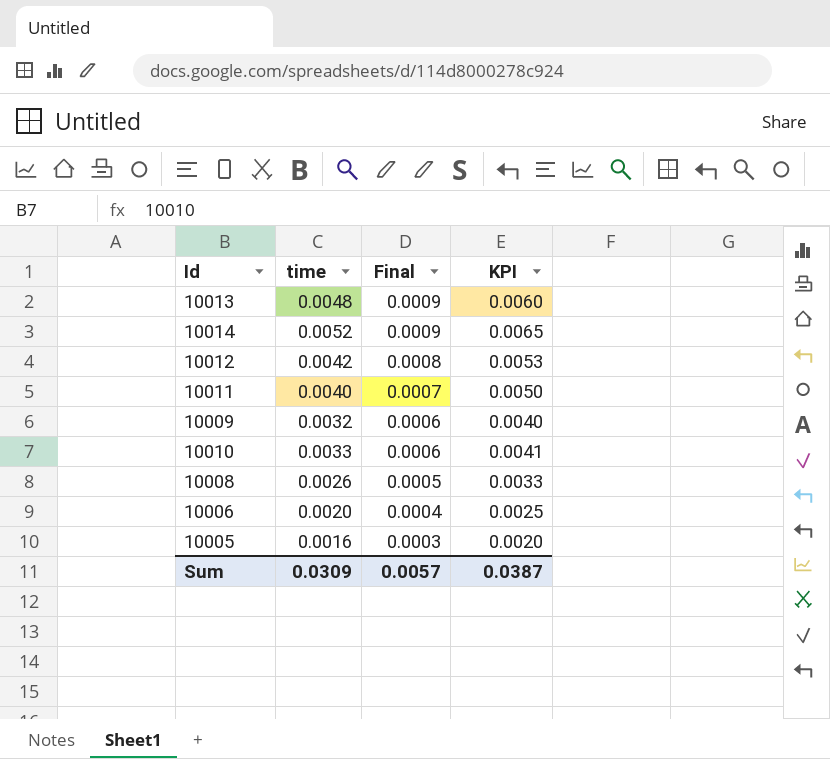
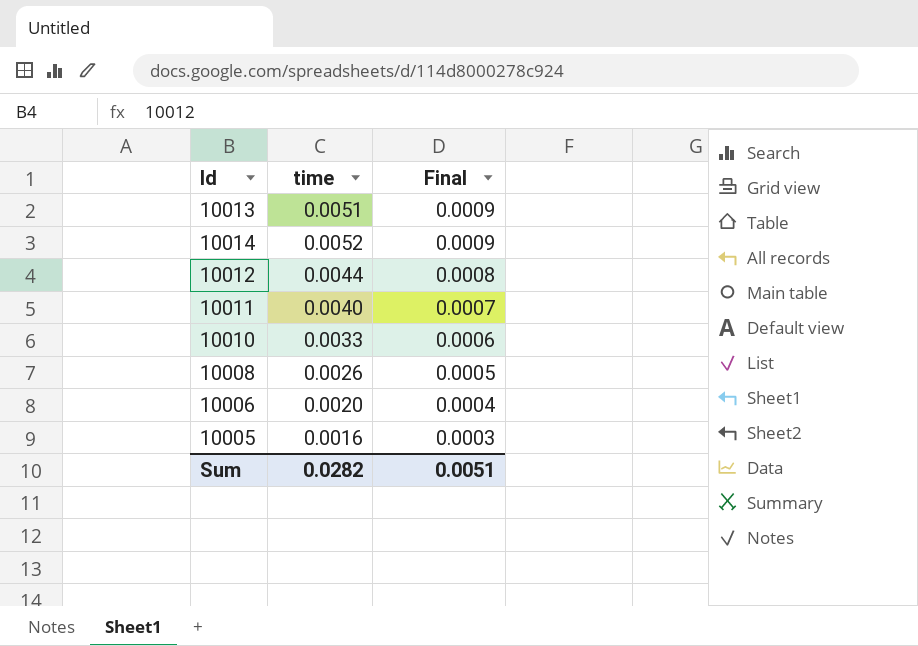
column KPI | formula: [time] * 1.25 -> none
row 10009: 0.0032 | 0.0006 | 0.0040 -> none
10013 | time: 0.0048 -> 0.0051
10012 | time: 0.0042 -> 0.0044
Sum | time: 0.0309 -> 0.0282
Sum | Final: 0.0057 -> 0.0051

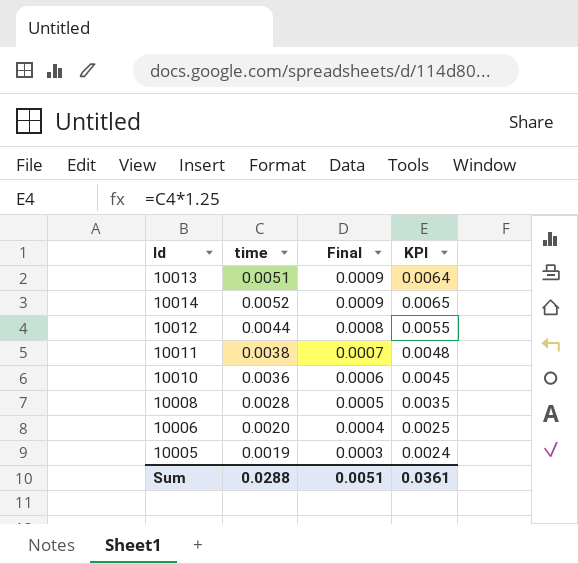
column KPI | formula: none -> [time] * 1.25
10011 | time: 0.0040 -> 0.0038
10010 | time: 0.0033 -> 0.0036
10008 | time: 0.0026 -> 0.0028
10005 | time: 0.0016 -> 0.0019
Sum | time: 0.0282 -> 0.0288

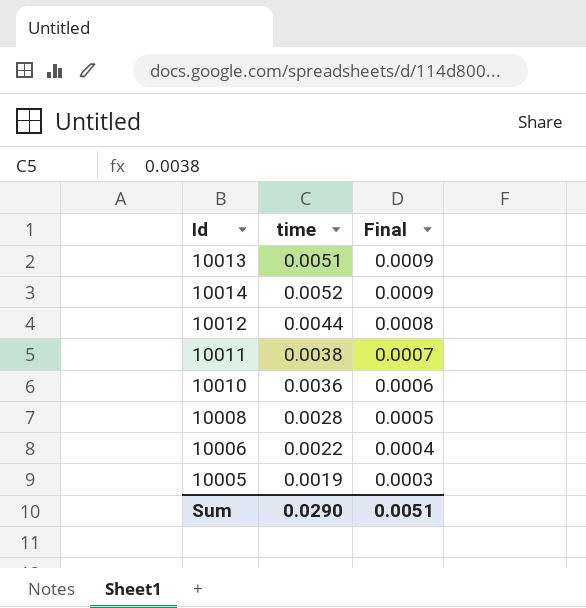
column KPI | formula: [time] * 1.25 -> none
10006 | time: 0.0020 -> 0.0022
Sum | time: 0.0288 -> 0.0290

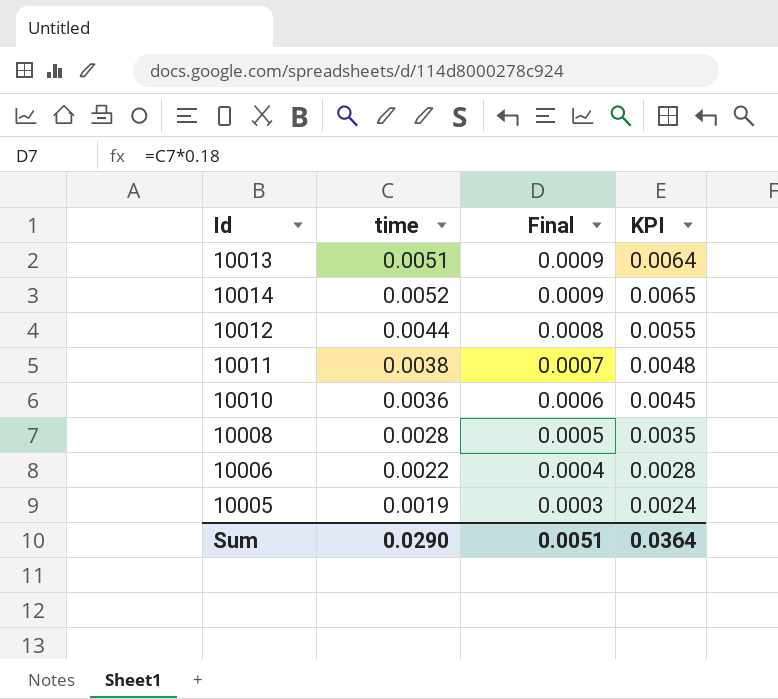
column KPI | formula: none -> [time] * 1.25

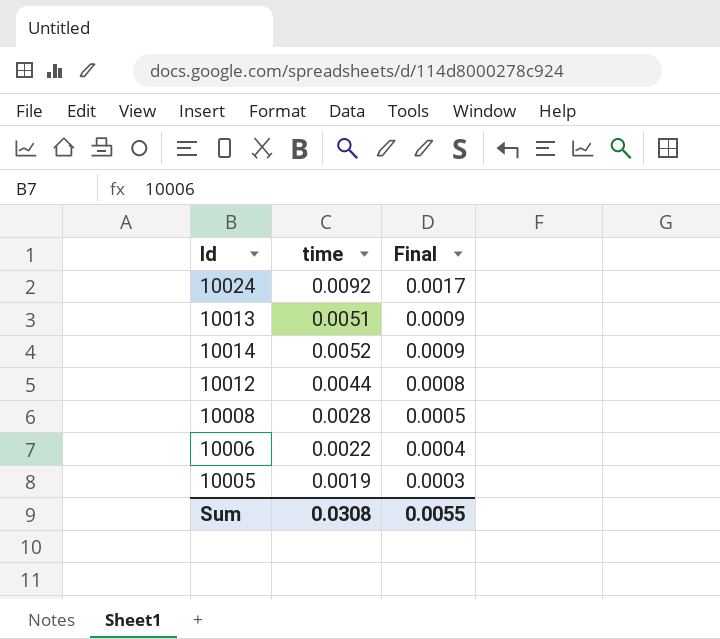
column KPI | formula: [time] * 1.25 -> none
row 10011: 0.0038 | 0.0007 | 0.0048 -> none
row 10010: 0.0036 | 0.0006 | 0.0045 -> none
row 10024: none -> 0.0092 | 0.0017
Sum | time: 0.0290 -> 0.0308
Sum | Final: 0.0051 -> 0.0055

